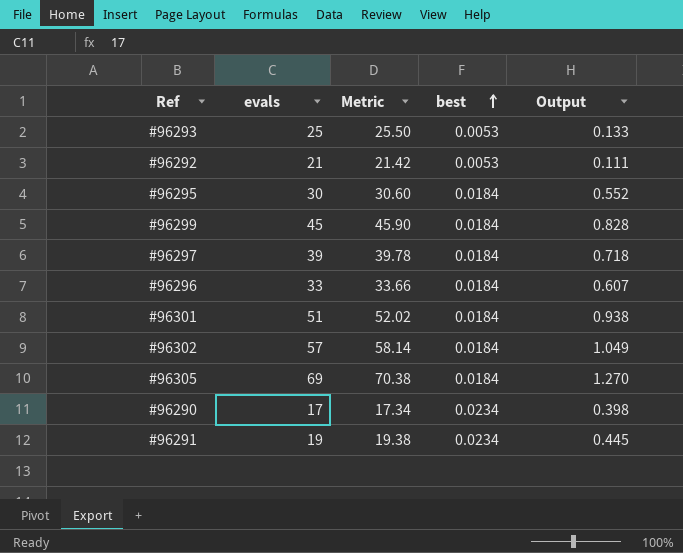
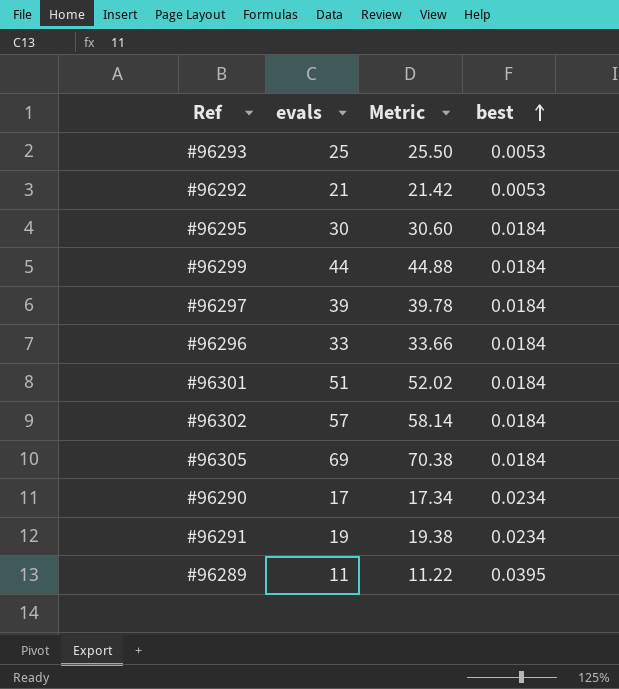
column Output | formula: [evals] * [best] -> none
#96299 | evals: 45 -> 44
#96299 | Metric: 45.90 -> 44.88
row #96289: none -> 11 | 11.22 | 0.0395

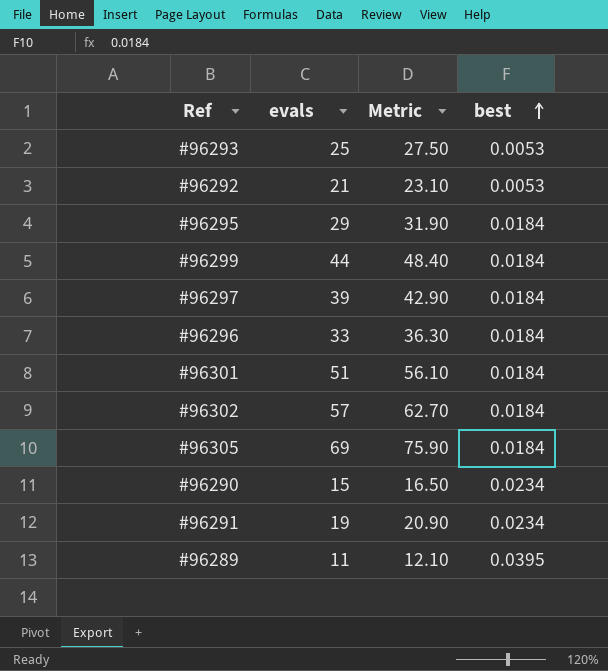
column Metric | formula: [evals] * 1.02 -> [evals] * 1.1
#96295 | evals: 30 -> 29
#96290 | evals: 17 -> 15

